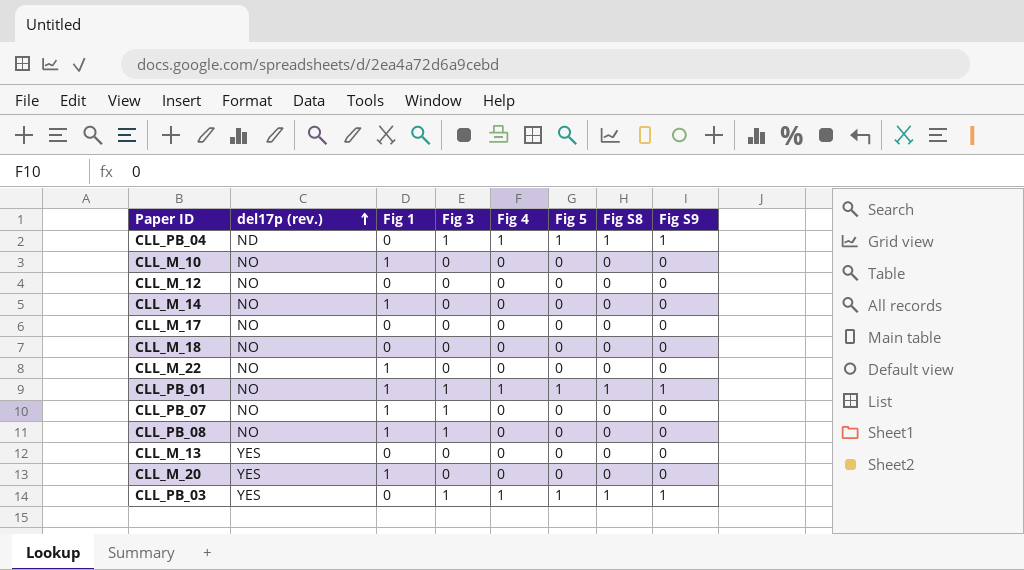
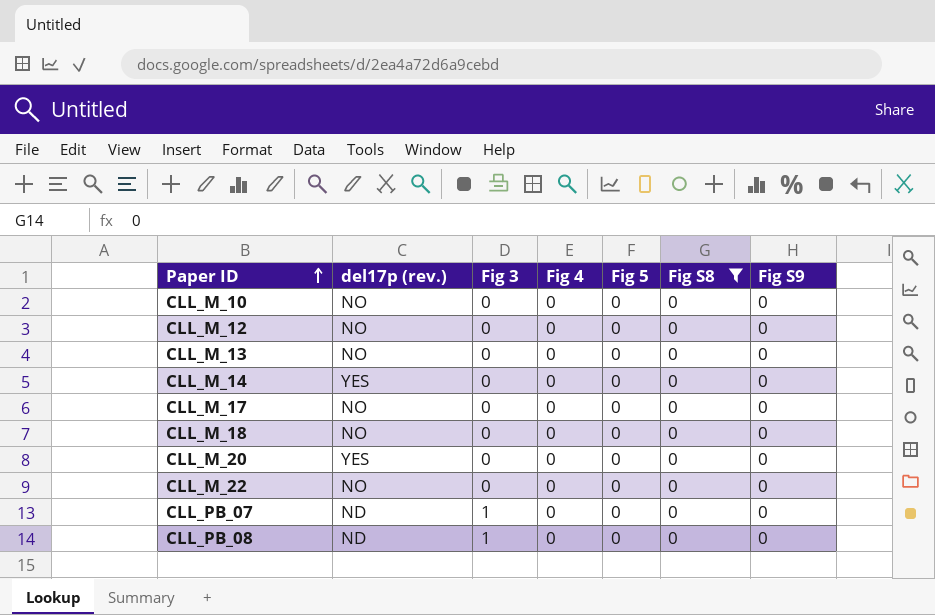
filter: none -> Fig S8 = 0
row order: del17p (rev.) ascending -> Paper ID ascending
column Fig 1 | position: 3 -> none
CLL_M_13 | del17p (rev.): YES -> NO
CLL_M_14 | del17p (rev.): NO -> YES
CLL_PB_07 | del17p (rev.): NO -> ND
CLL_PB_08 | del17p (rev.): NO -> ND

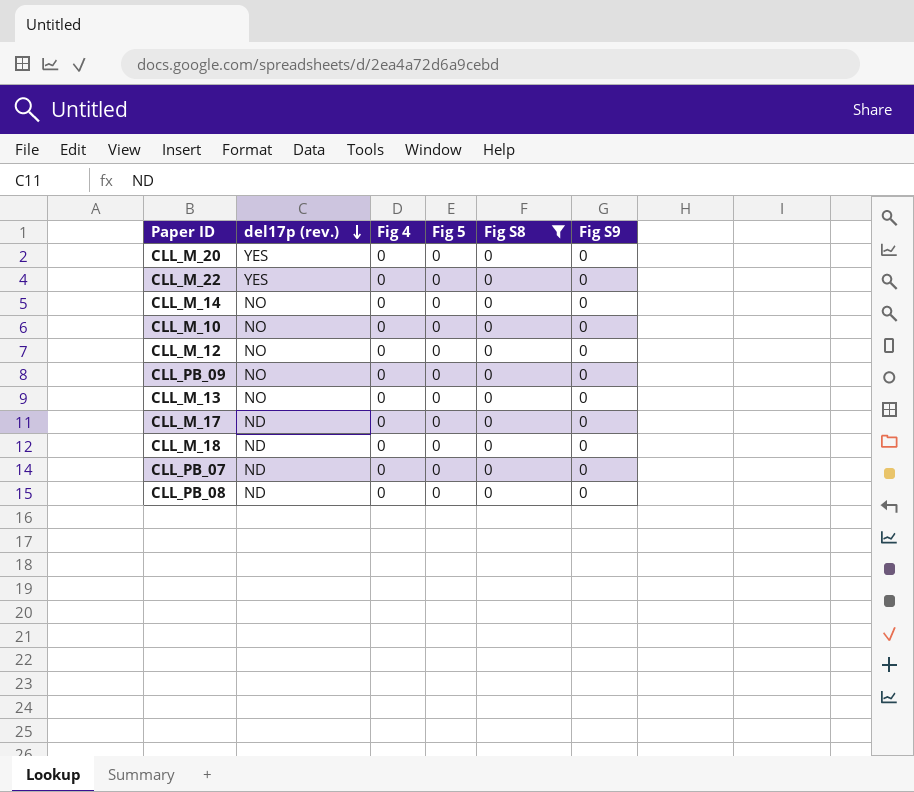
row order: Paper ID ascending -> del17p (rev.) descending
column Fig 3 | position: 3 -> none
CLL_M_22 | del17p (rev.): NO -> YES
CLL_M_14 | del17p (rev.): YES -> NO
row CLL_PB_09: none -> NO | 0 | 0 | 0 | 0
CLL_M_17 | del17p (rev.): NO -> ND
CLL_M_18 | del17p (rev.): NO -> ND

